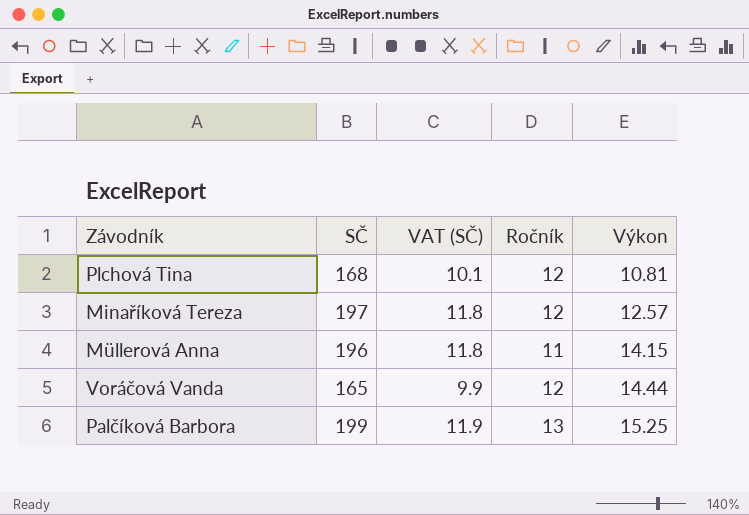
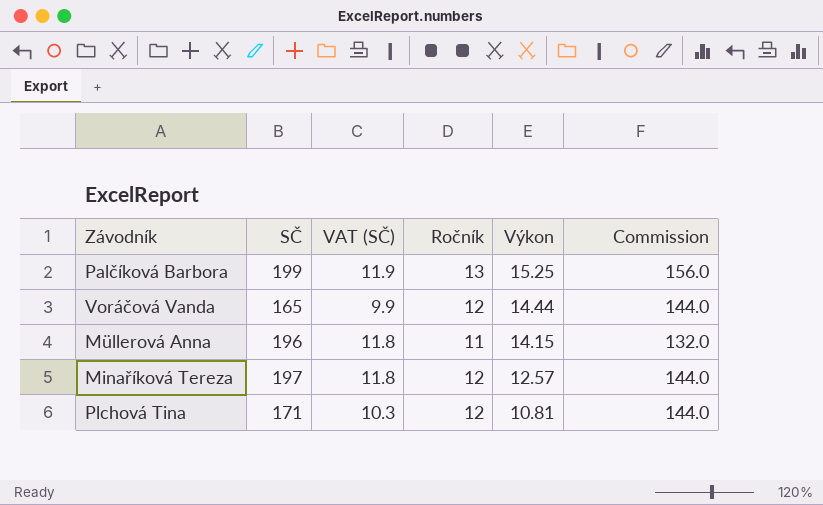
row order: Výkon ascending -> Výkon descending
column Commission | formula: none -> [Ročník] * 12
Plchová Tina | SČ: 168 -> 171
Plchová Tina | VAT (SČ): 10.1 -> 10.3

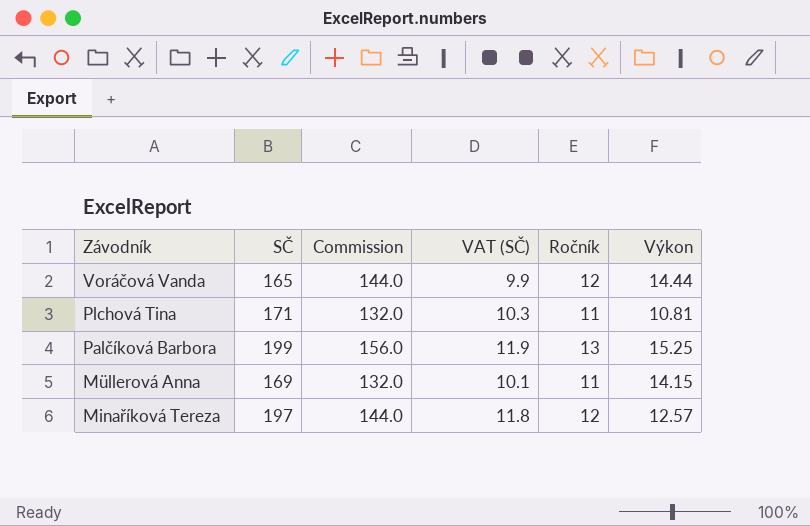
row order: Výkon descending -> Závodník descending
column Commission | position: 6 -> 3
Plchová Tina | Commission: 144.0 -> 132.0
Plchová Tina | Ročník: 12 -> 11
Müllerová Anna | SČ: 196 -> 169
Müllerová Anna | VAT (SČ): 11.8 -> 10.1

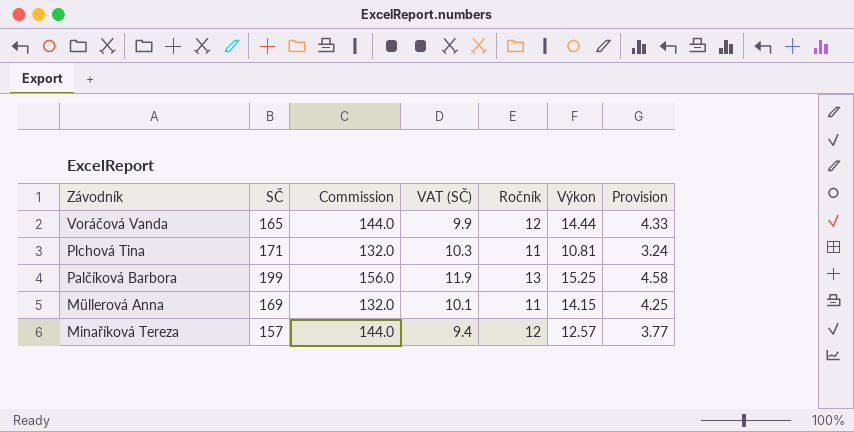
column Provision | formula: none -> [Výkon] * 0.3
Minaříková Tereza | SČ: 197 -> 157
Minaříková Tereza | VAT (SČ): 11.8 -> 9.4

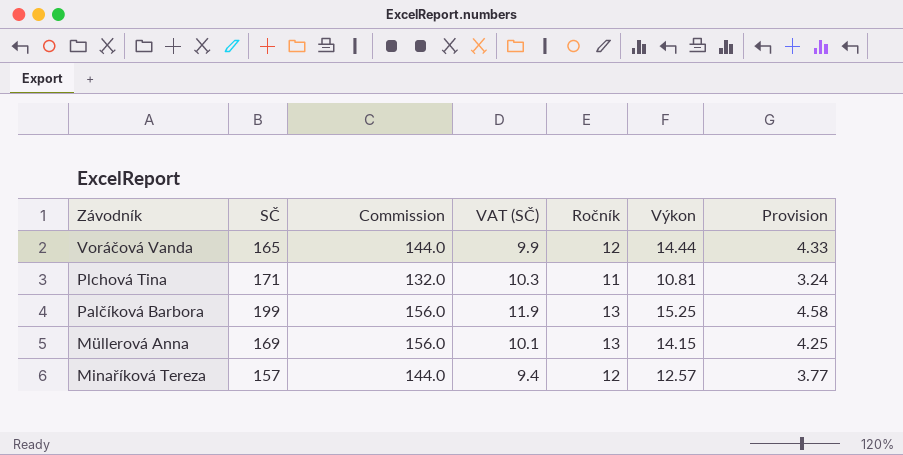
Müllerová Anna | Commission: 132.0 -> 156.0
Müllerová Anna | Ročník: 11 -> 13

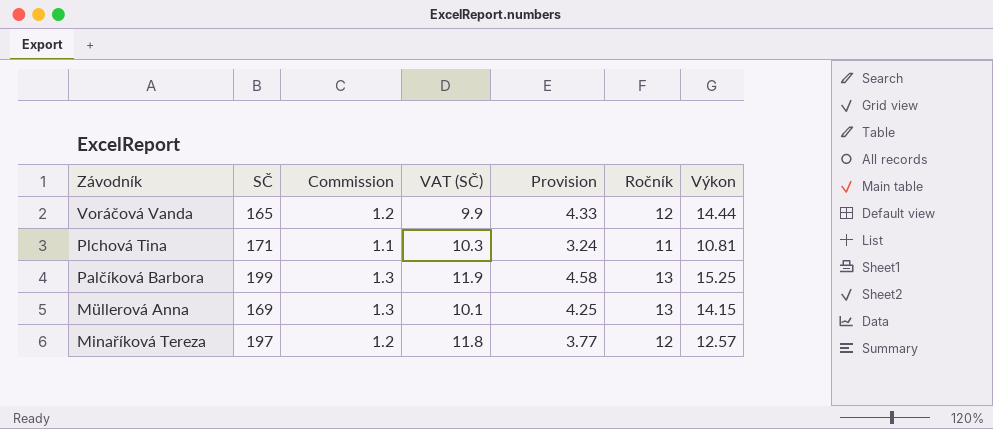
column Commission | formula: [Ročník] * 12 -> [Ročník] * 0.1
column Provision | position: 7 -> 5
Minaříková Tereza | SČ: 157 -> 197
Minaříková Tereza | VAT (SČ): 9.4 -> 11.8

